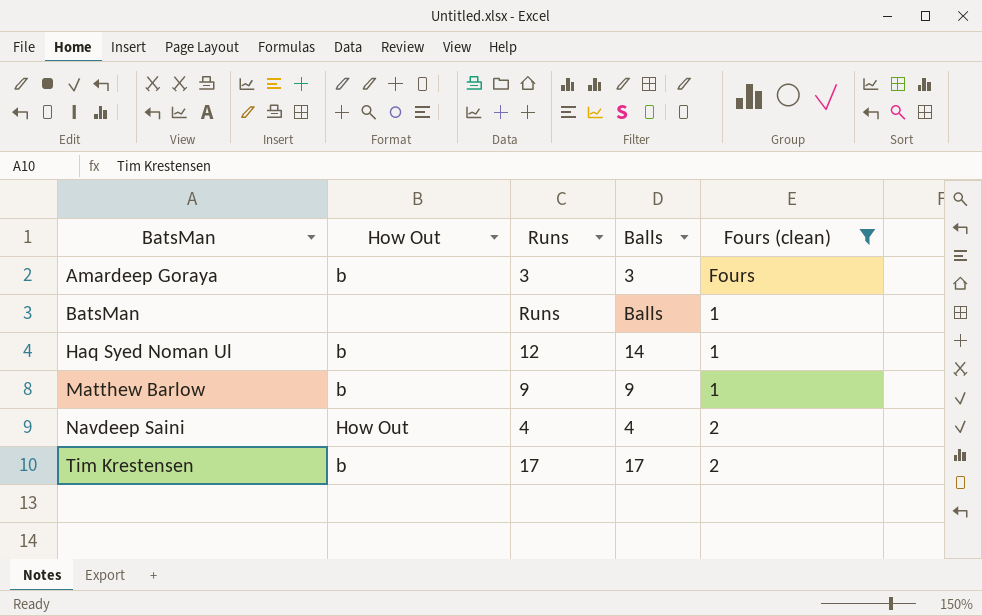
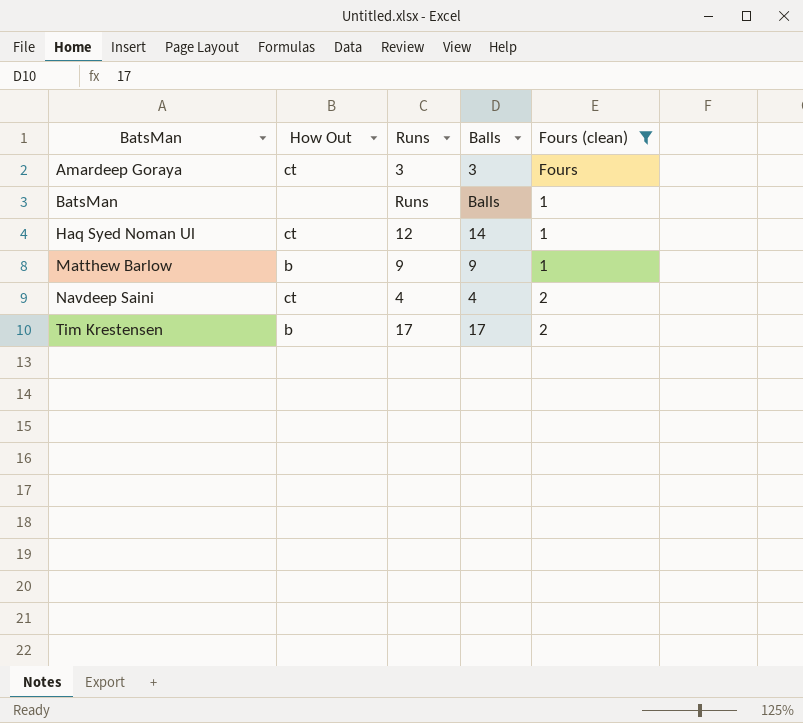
Amardeep Goraya | How Out: b -> ct
Haq Syed Noman Ul | How Out: b -> ct
Navdeep Saini | How Out: How Out -> ct

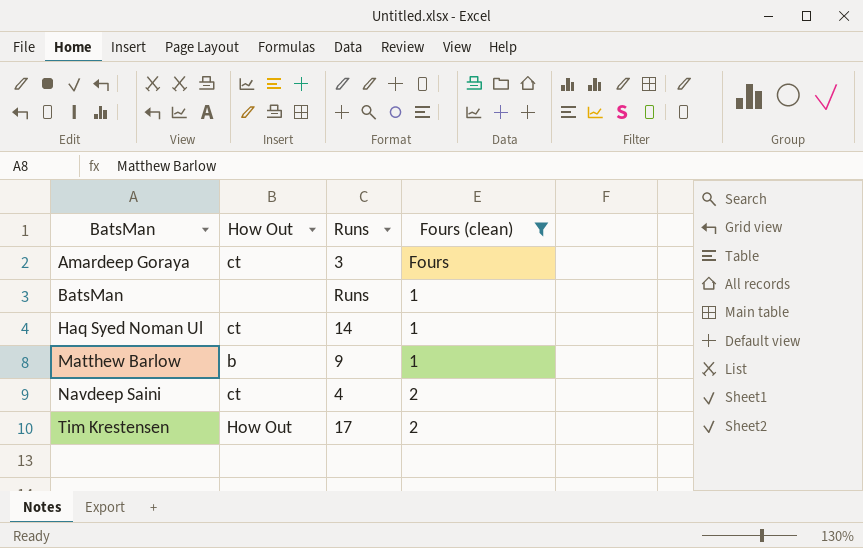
column Balls | position: 4 -> none
Haq Syed Noman Ul | Runs: 12 -> 14
Tim Krestensen | How Out: b -> How Out

